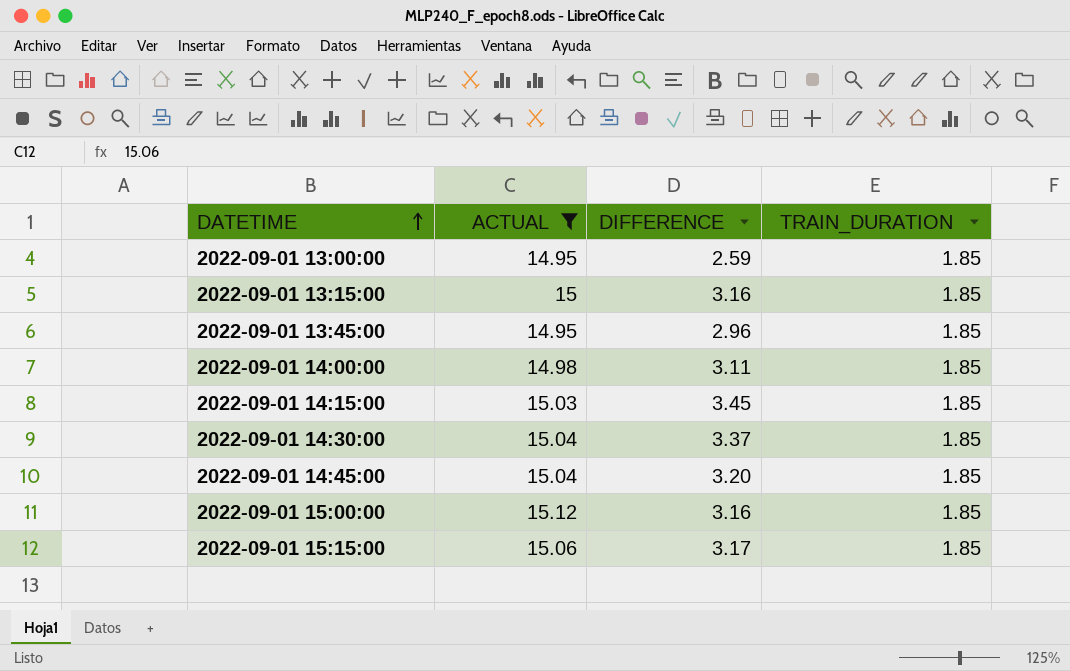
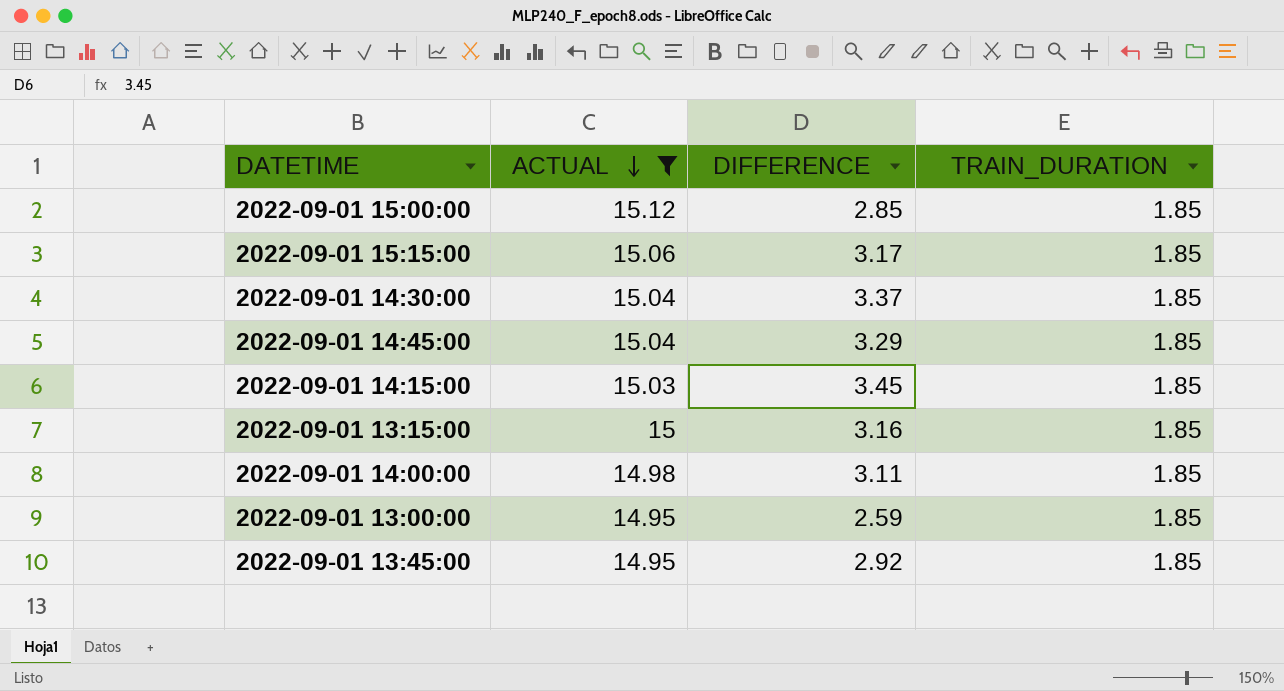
row order: DATETIME ascending -> ACTUAL descending
2022-09-01 15:00:00 | DIFFERENCE: 3.16 -> 2.85
2022-09-01 14:45:00 | DIFFERENCE: 3.20 -> 3.29
2022-09-01 13:45:00 | DIFFERENCE: 2.96 -> 2.92

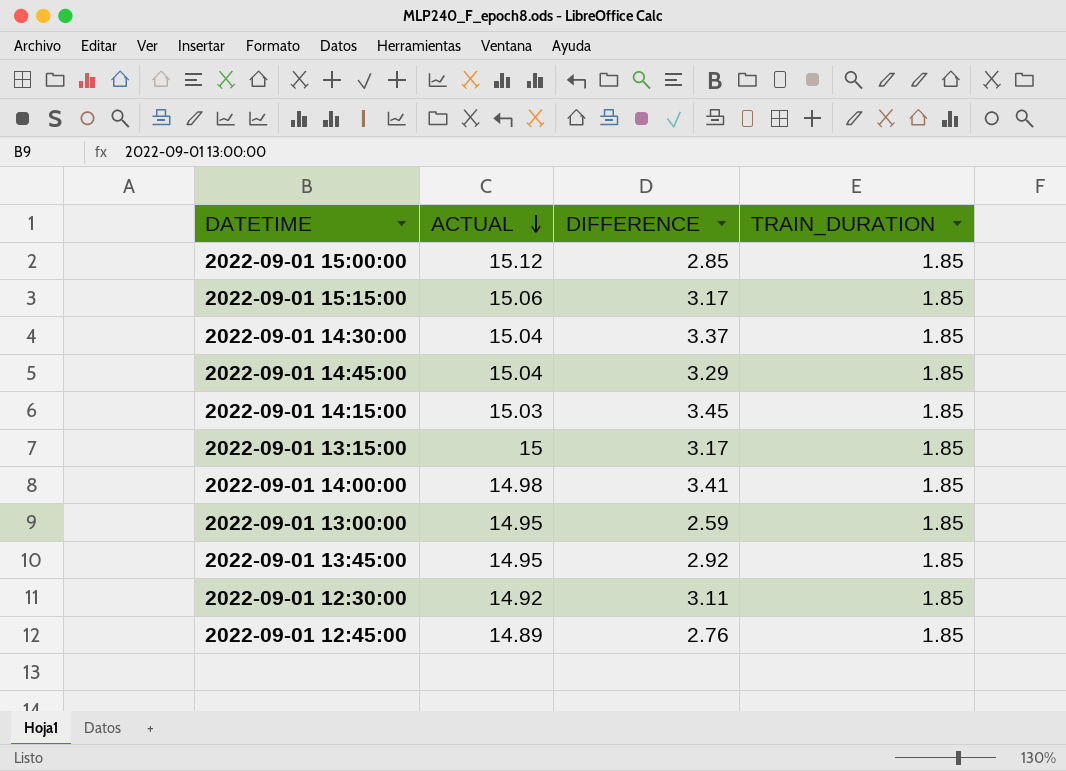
filter: ACTUAL >= 14.95 -> none
2022-09-01 13:15:00 | DIFFERENCE: 3.16 -> 3.17
2022-09-01 14:00:00 | DIFFERENCE: 3.11 -> 3.41

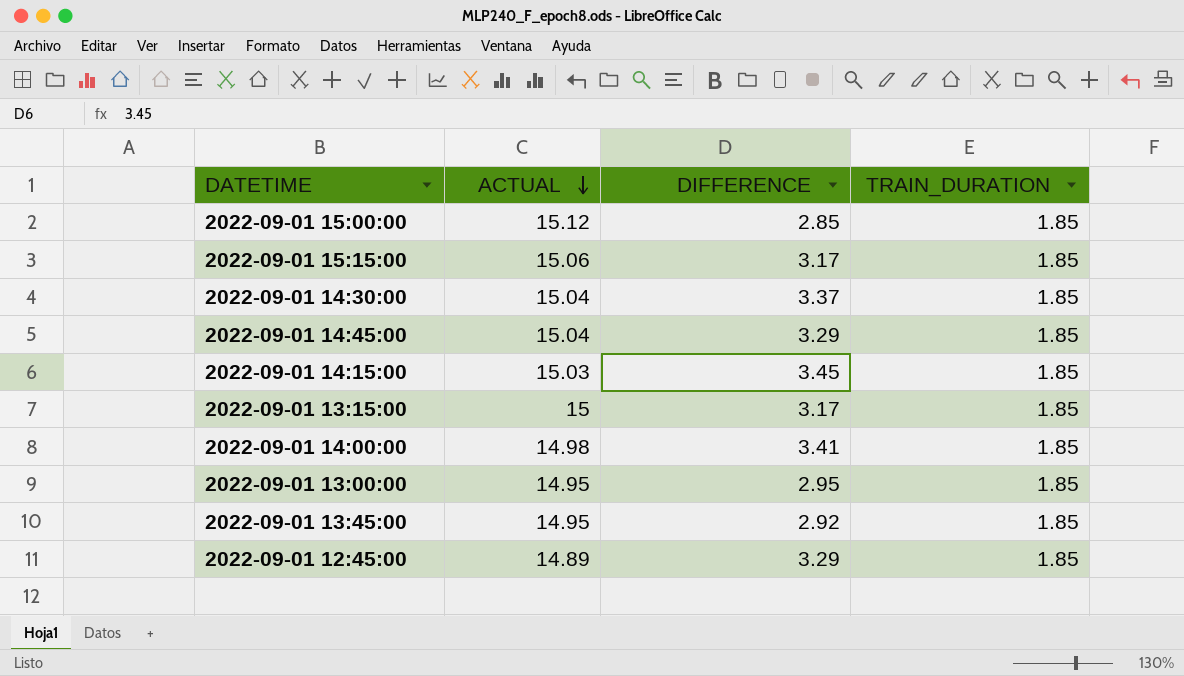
row 2022-09-01 12:30:00: 14.92 | 3.11 | 1.85 -> none
2022-09-01 13:00:00 | DIFFERENCE: 2.59 -> 2.95
2022-09-01 12:45:00 | DIFFERENCE: 2.76 -> 3.29

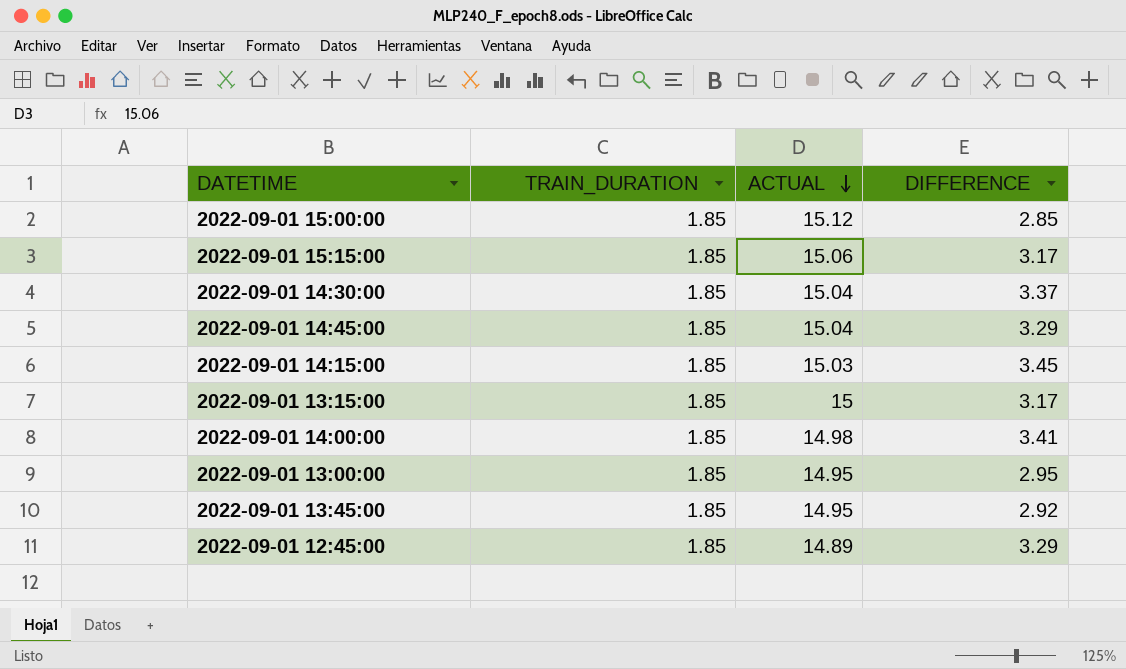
column TRAIN_DURATION | position: 4 -> 2

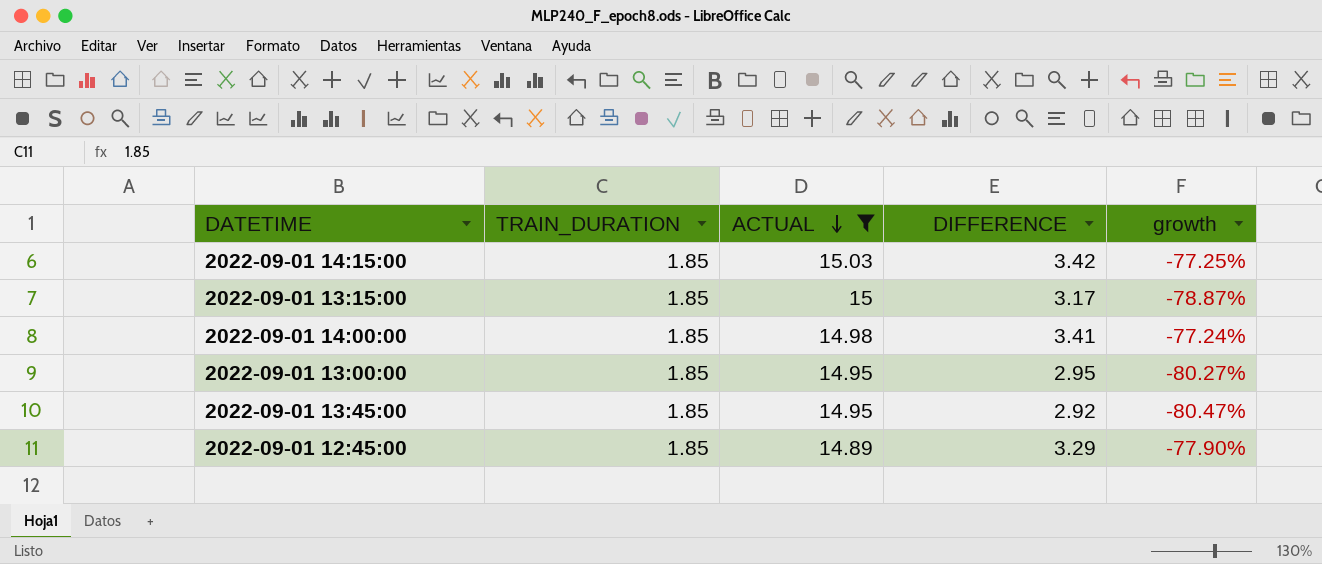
filter: none -> ACTUAL <= 15.03
column growth | formula: none -> ([DIFFERENCE] - [ACTUAL]) / [ACTUAL]
2022-09-01 14:15:00 | DIFFERENCE: 3.45 -> 3.42

